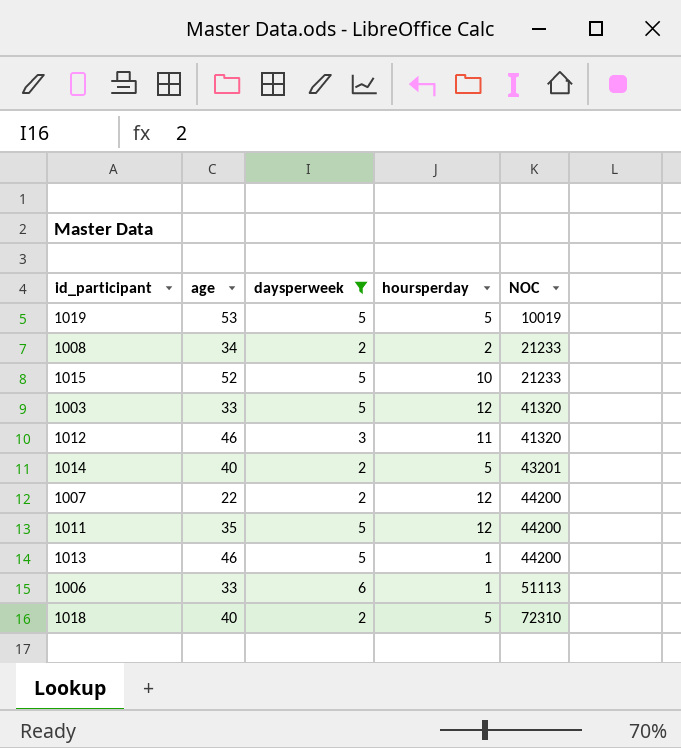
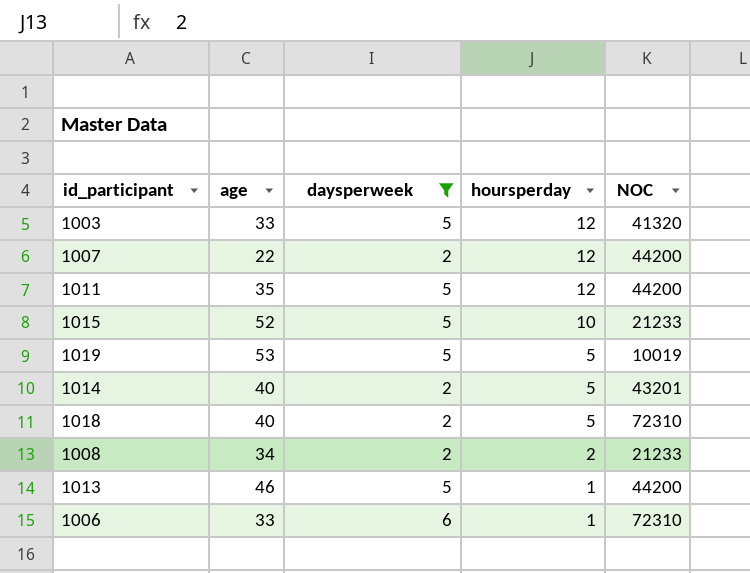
row order: NOC ascending -> hoursperday descending
row 1012: 46 | 3 | 11 | 41320 -> none
1006 | NOC: 51113 -> 72310

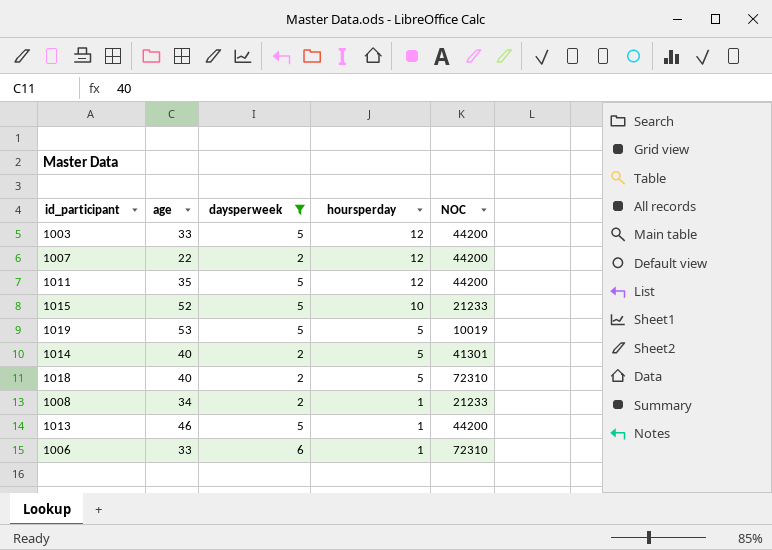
1003 | NOC: 41320 -> 44200
1014 | NOC: 43201 -> 41301
1008 | hoursperday: 2 -> 1

